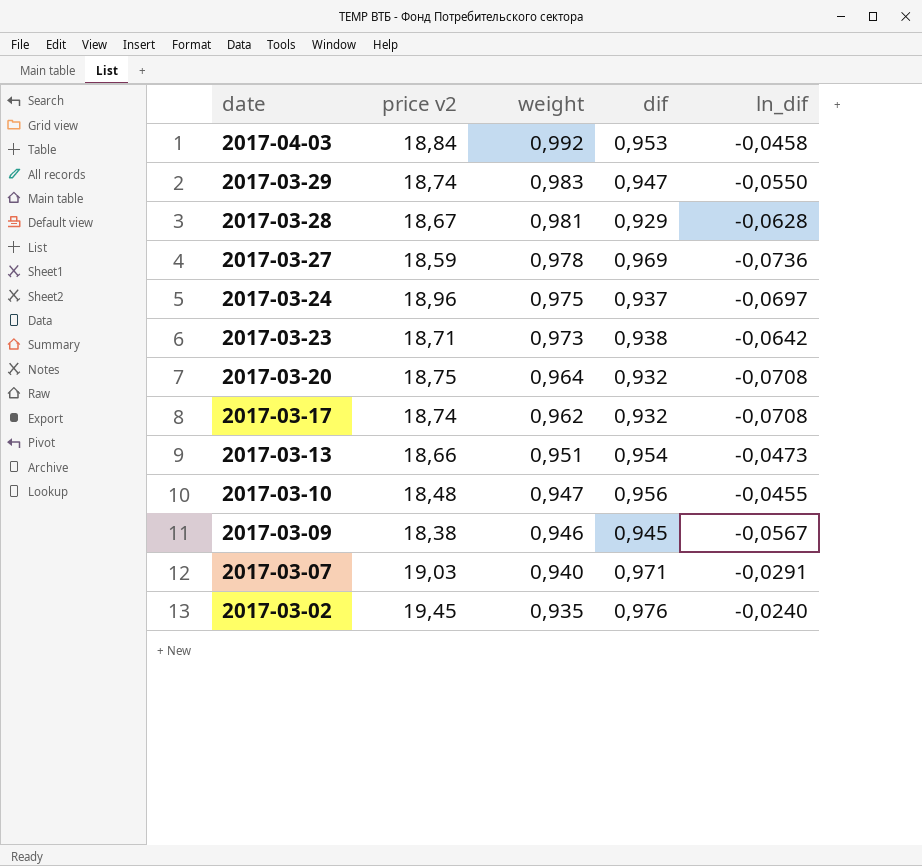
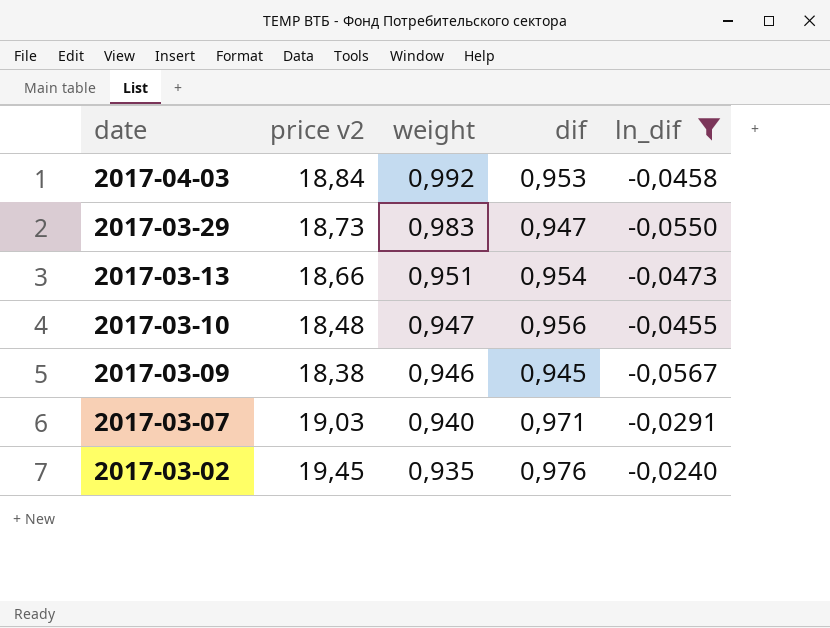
filter: none -> ln_dif >= -0,0567
2017-03-29 | price v2: 18,74 -> 18,73

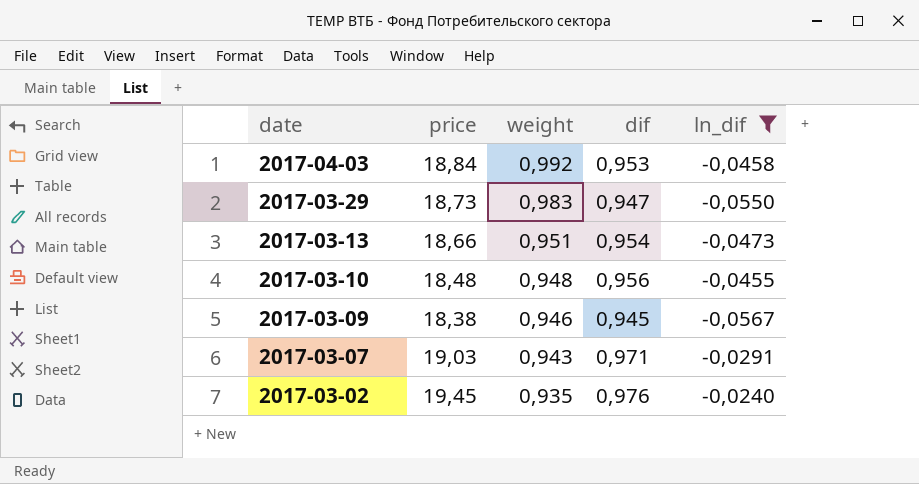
column name: price v2 -> price
2017-03-10 | weight: 0,947 -> 0,948
2017-03-07 | weight: 0,940 -> 0,943

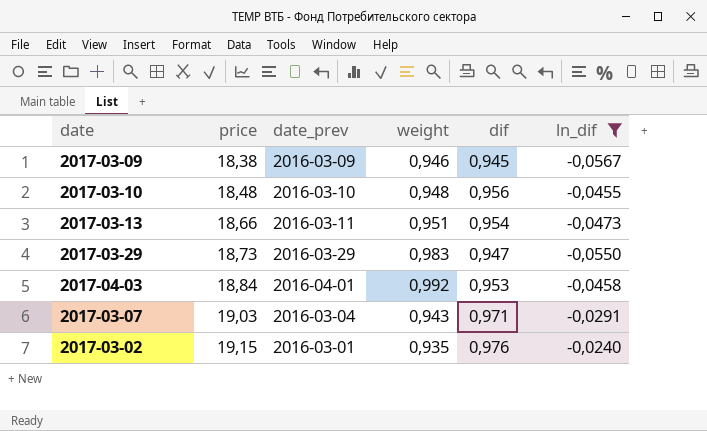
row order: date descending -> price ascending
column date_prev | position: none -> 3
2017-03-02 | price: 19,45 -> 19,15

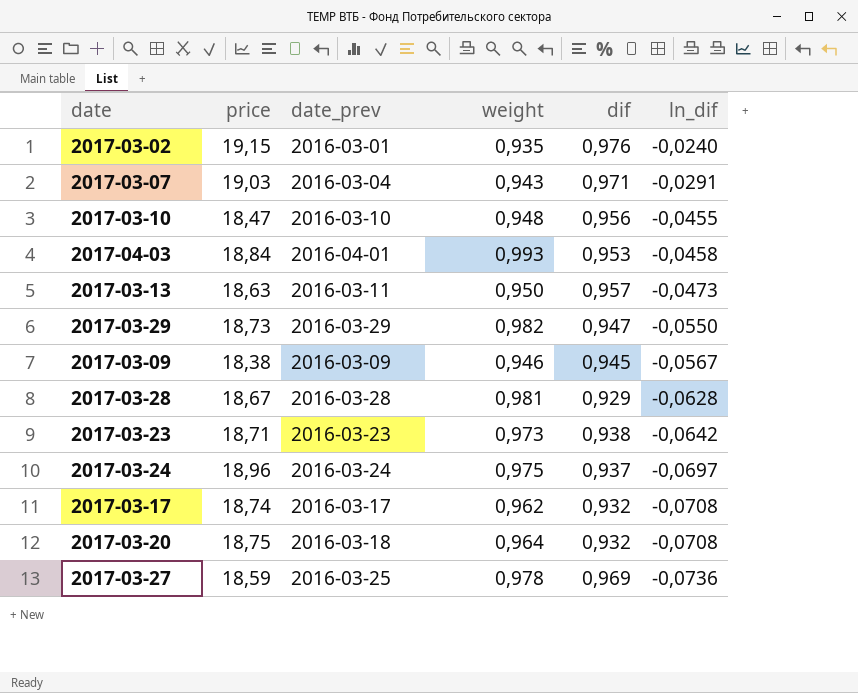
filter: ln_dif >= -0,0567 -> none
row order: price ascending -> ln_dif descending
2017-03-10 | price: 18,48 -> 18,47
2017-04-03 | weight: 0,992 -> 0,993
2017-03-13 | price: 18,66 -> 18,63
2017-03-13 | weight: 0,951 -> 0,950
2017-03-13 | dif: 0,954 -> 0,957
2017-03-29 | weight: 0,983 -> 0,982

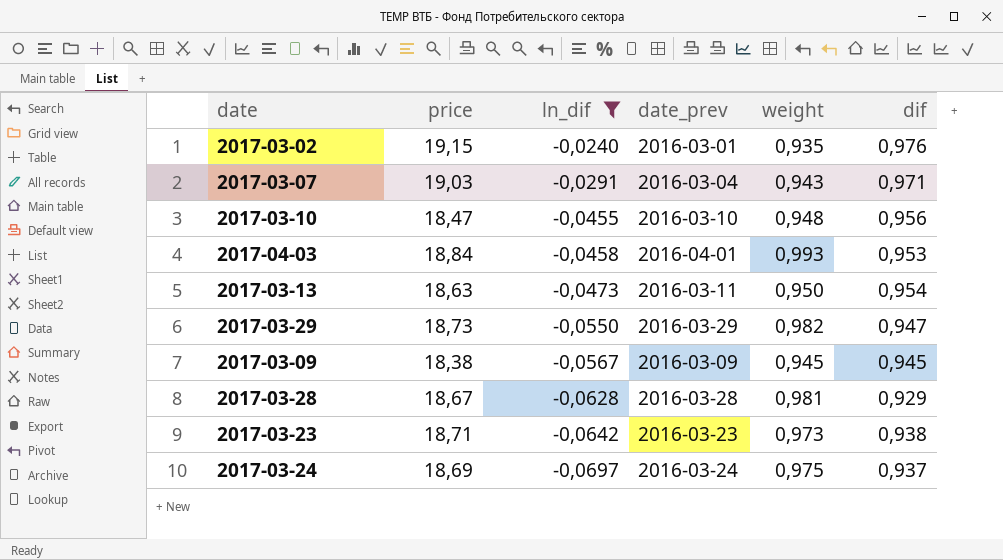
filter: none -> ln_dif >= -0,0697
column ln_dif | position: 6 -> 3
2017-03-13 | dif: 0,957 -> 0,954
2017-03-09 | weight: 0,946 -> 0,945
2017-03-24 | price: 18,96 -> 18,69

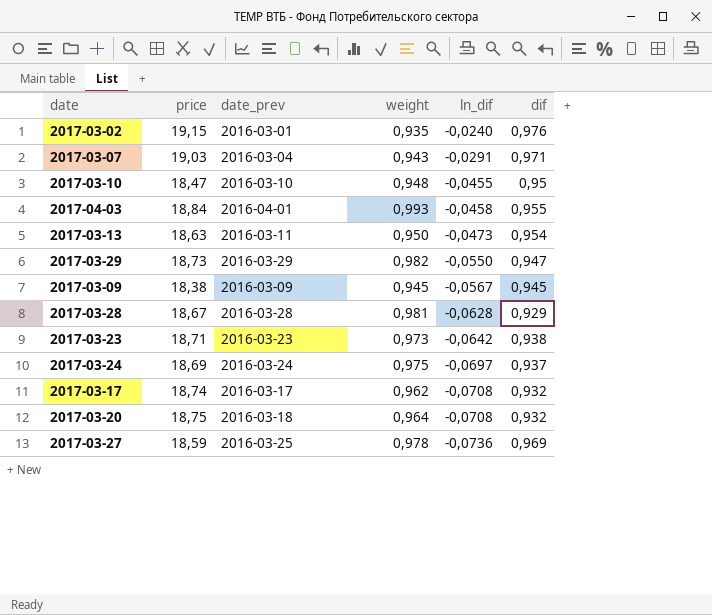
filter: ln_dif >= -0,0697 -> none
column ln_dif | position: 3 -> 5
2017-03-10 | dif: 0,956 -> 0,95
2017-04-03 | dif: 0,953 -> 0,955

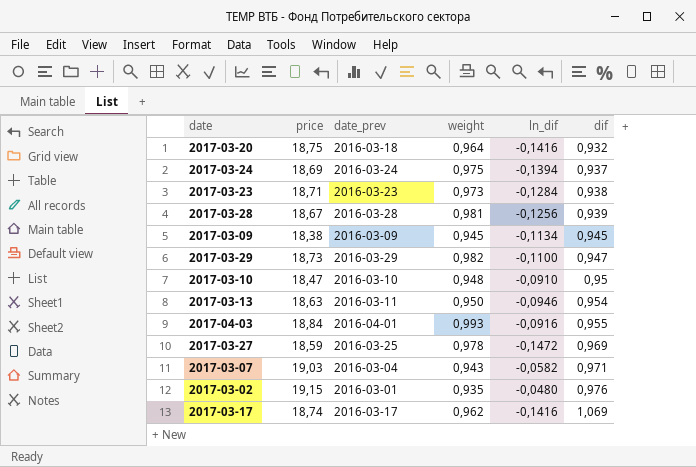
row order: ln_dif descending -> dif ascending
2017-03-20 | ln_dif: -0,0708 -> -0,1416
2017-03-24 | ln_dif: -0,0697 -> -0,1394
2017-03-23 | ln_dif: -0,0642 -> -0,1284
2017-03-28 | ln_dif: -0,0628 -> -0,1256
2017-03-28 | dif: 0,929 -> 0,939
2017-03-09 | ln_dif: -0,0567 -> -0,1134
2017-03-29 | ln_dif: -0,0550 -> -0,1100
2017-03-10 | ln_dif: -0,0455 -> -0,0910
2017-03-13 | ln_dif: -0,0473 -> -0,0946
2017-04-03 | ln_dif: -0,0458 -> -0,0916
2017-03-27 | ln_dif: -0,0736 -> -0,1472
2017-03-07 | ln_dif: -0,0291 -> -0,0582
2017-03-02 | ln_dif: -0,0240 -> -0,0480
2017-03-17 | ln_dif: -0,0708 -> -0,1416
2017-03-17 | dif: 0,932 -> 1,069

